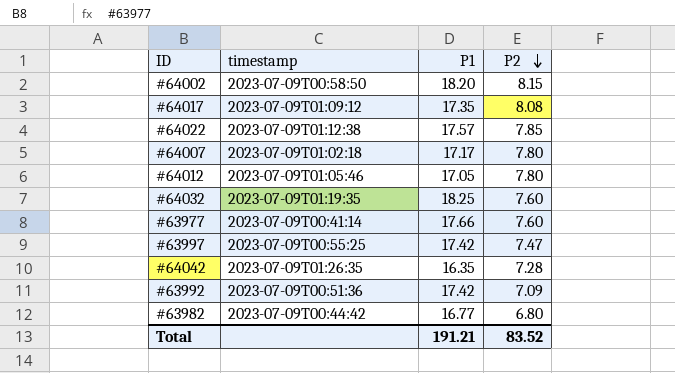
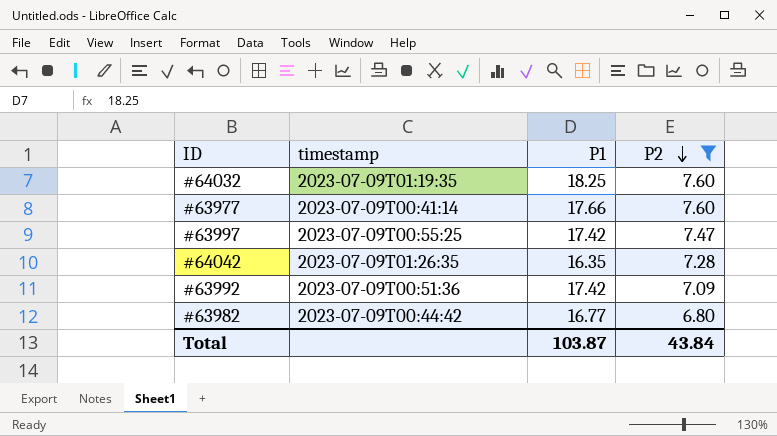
filter: none -> P2 <= 7.60
Total | P1: 191.21 -> 103.87
Total | P2: 83.52 -> 43.84

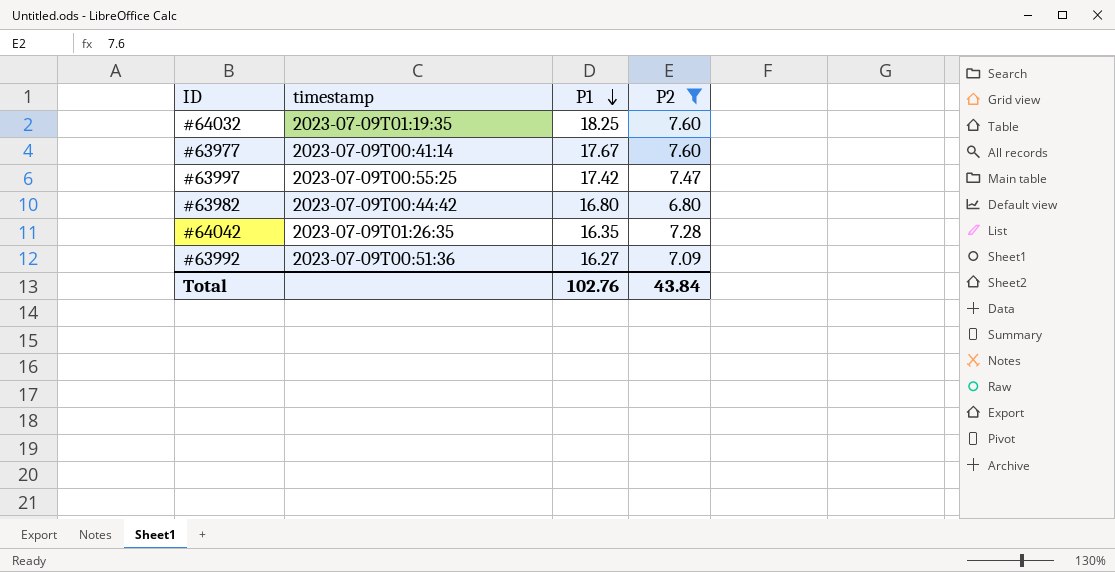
row order: P2 descending -> P1 descending
#63977 | P1: 17.66 -> 17.67
#63982 | P1: 16.77 -> 16.80
#63992 | P1: 17.42 -> 16.27
Total | P1: 103.87 -> 102.76

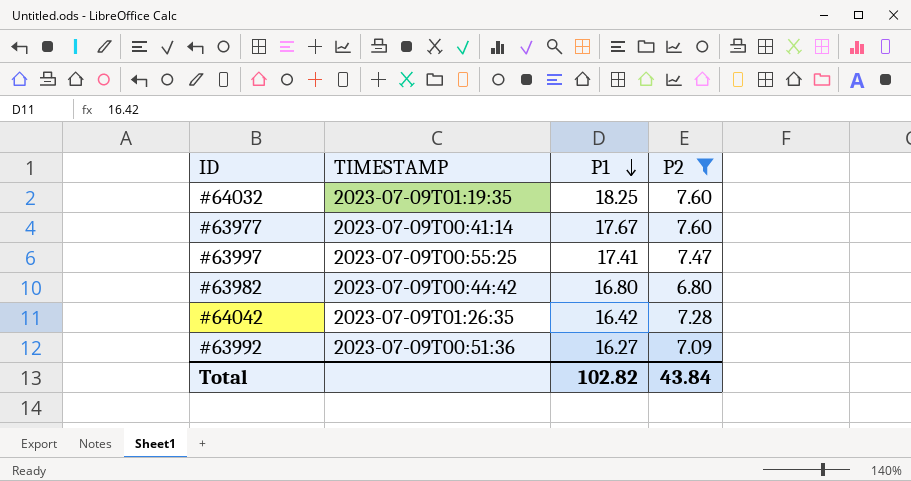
column name: timestamp -> TIMESTAMP
#63997 | P1: 17.42 -> 17.41
#64042 | P1: 16.35 -> 16.42
Total | P1: 102.76 -> 102.82

